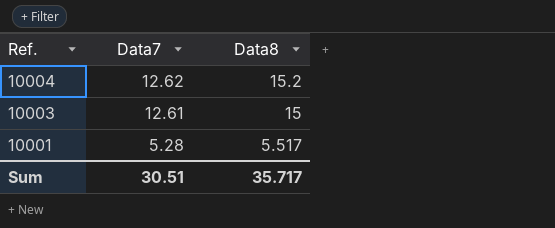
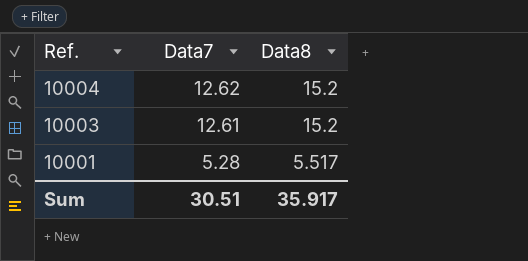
10003 | Data8: 15 -> 15.2
Sum | Data8: 35.717 -> 35.917

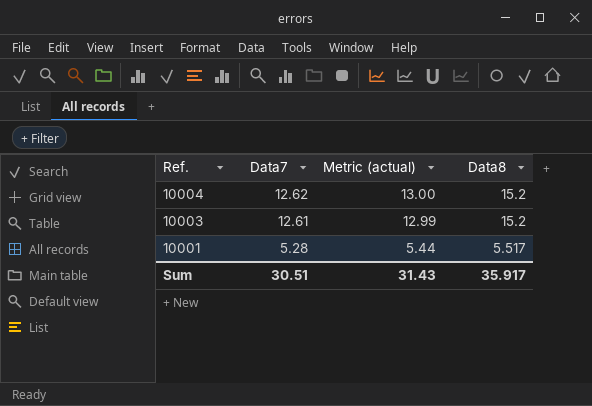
column Metric (actual) | formula: none -> [Data7] * 1.03

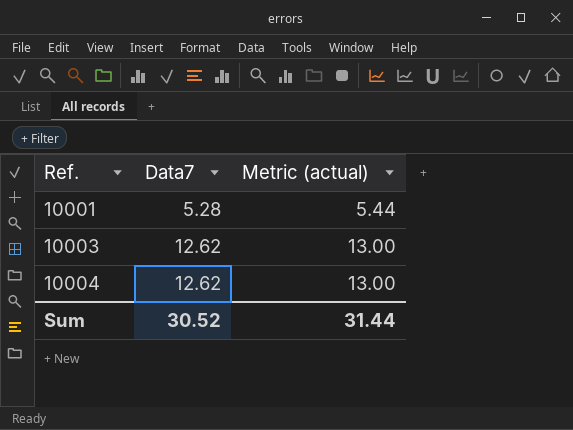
row order: Ref. descending -> Ref. ascending
column Data8 | position: 4 -> none
10003 | Data7: 12.61 -> 12.62
10003 | Metric (actual): 12.99 -> 13.00
Sum | Data7: 30.51 -> 30.52
Sum | Metric (actual): 31.43 -> 31.44

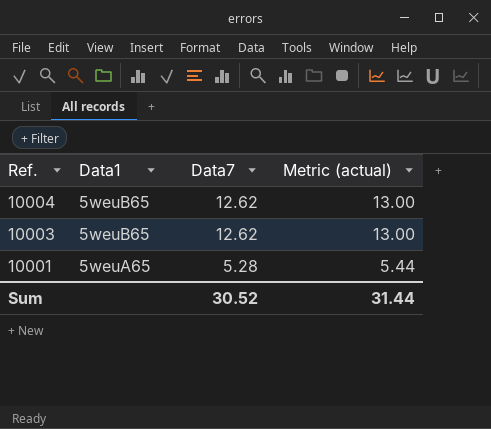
row order: Ref. ascending -> Ref. descending
column Data1 | position: none -> 2

